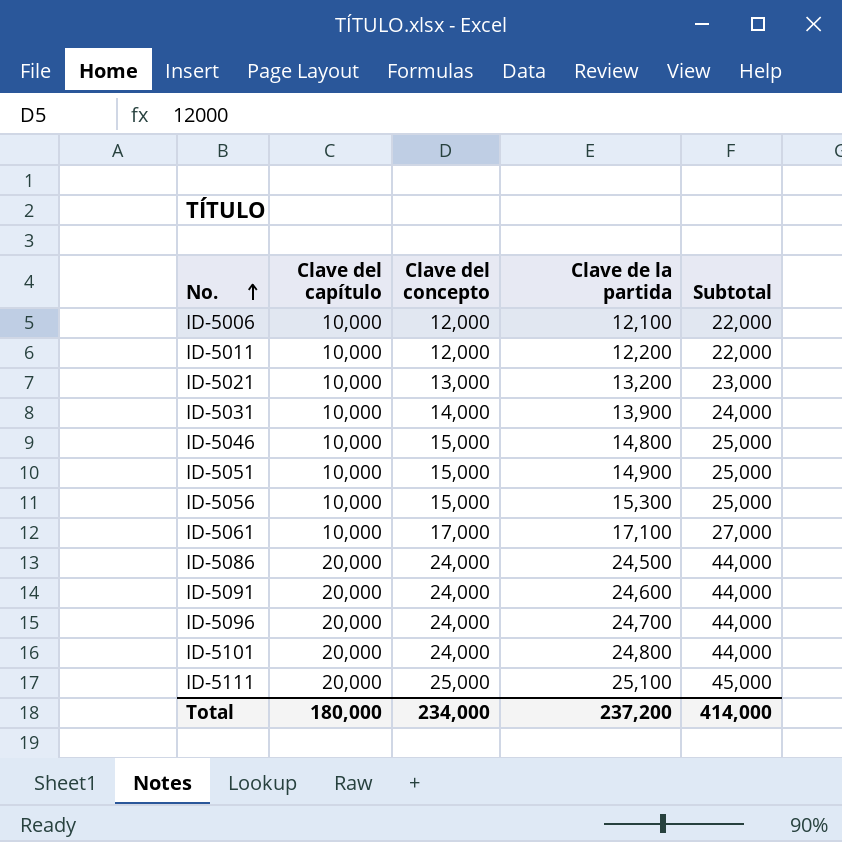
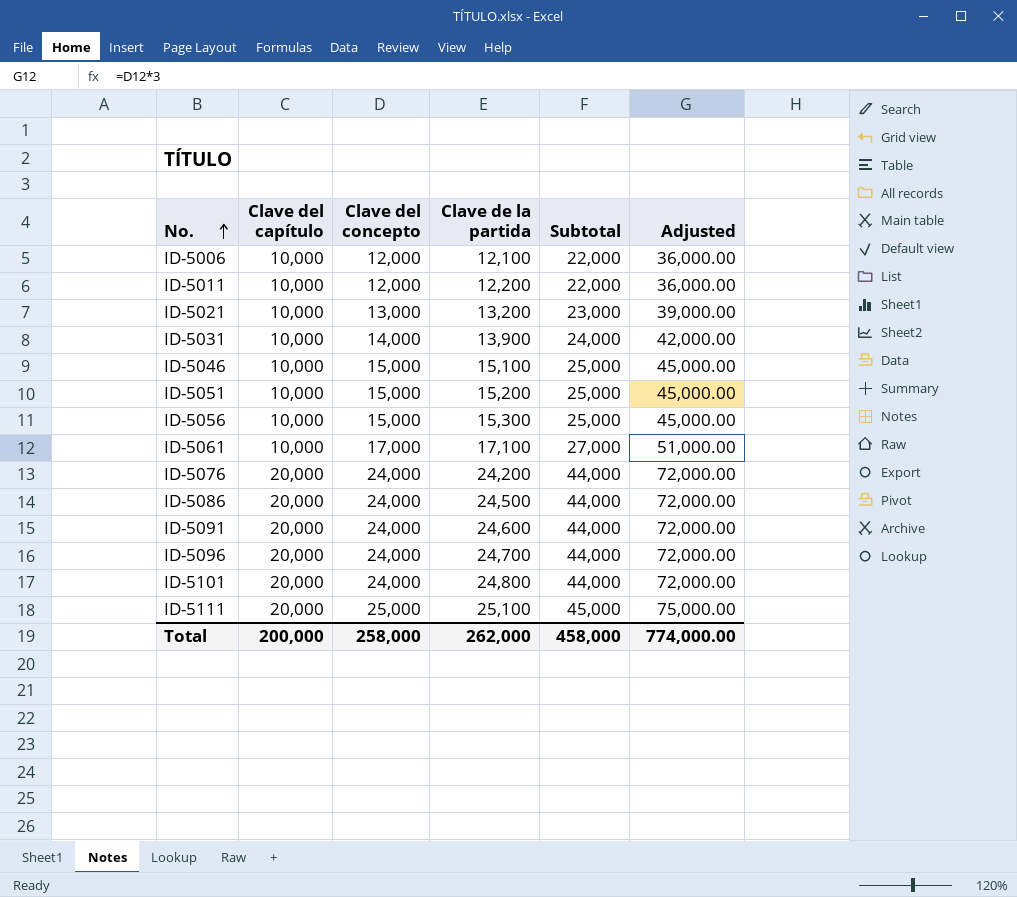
column Adjusted | formula: none -> [Clave del concepto] * 3
ID-5046 | Clave de la partida: 14,800 -> 15,100
ID-5051 | Clave de la partida: 14,900 -> 15,200
row ID-5076: none -> 20,000 | 24,000 | 24,200 | 44,000 | 72,000.00
Total | Clave del capítulo: 180,000 -> 200,000
Total | Clave del concepto: 234,000 -> 258,000
Total | Clave de la partida: 237,200 -> 262,000
Total | Subtotal: 414,000 -> 458,000

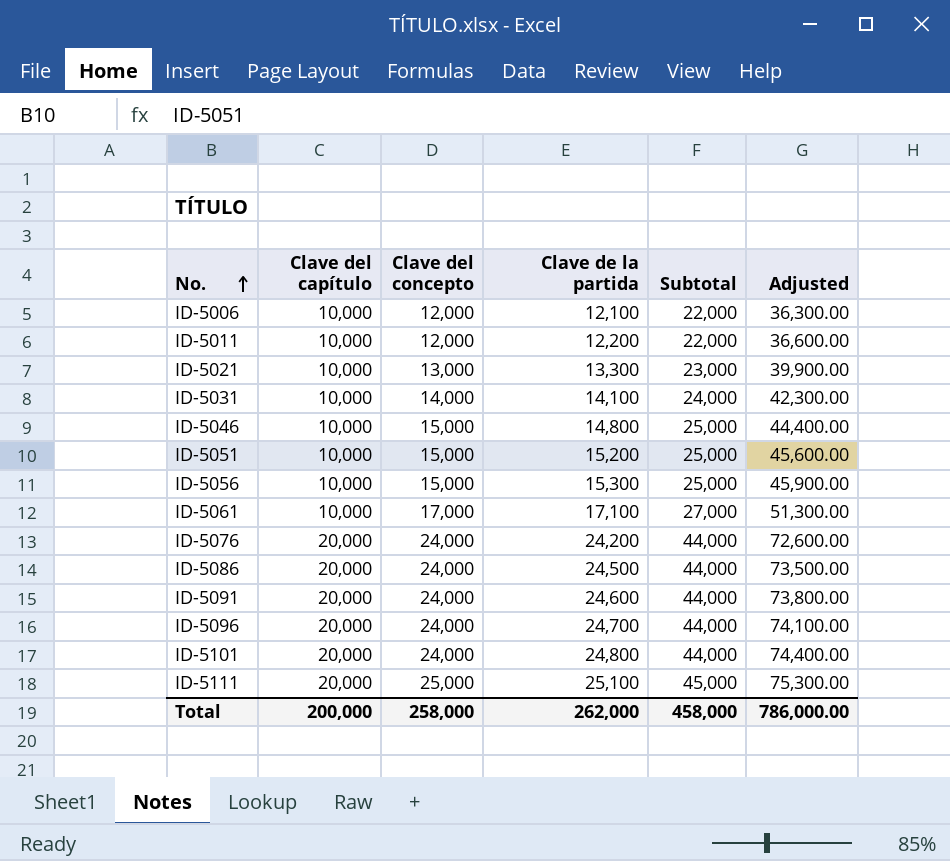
column Adjusted | formula: [Clave del concepto] * 3 -> [Clave de la partida] * 3
ID-5021 | Clave de la partida: 13,200 -> 13,300
ID-5031 | Clave de la partida: 13,900 -> 14,100
ID-5046 | Clave de la partida: 15,100 -> 14,800
Total | Adjusted: 774,000.00 -> 786,000.00

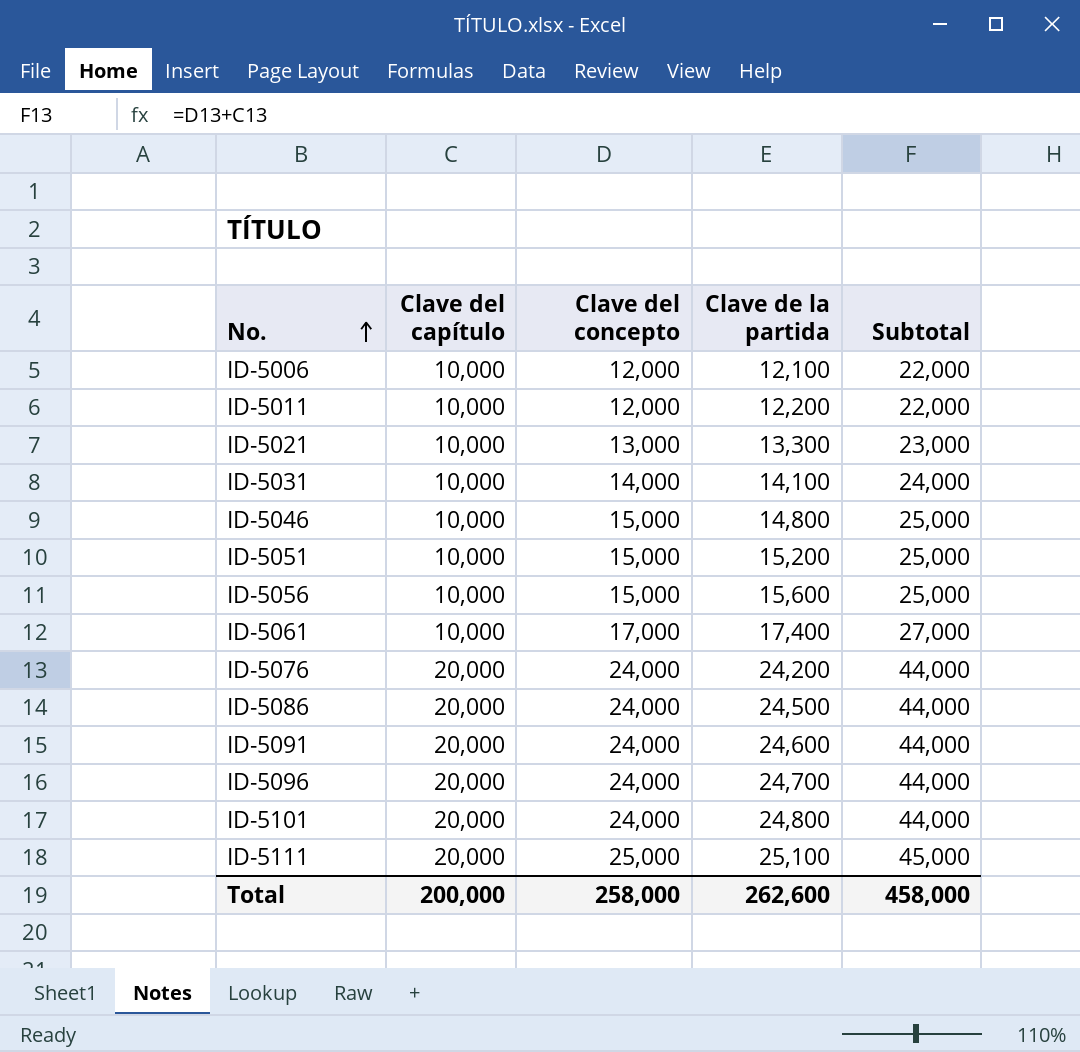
column Adjusted | formula: [Clave de la partida] * 3 -> none
ID-5056 | Clave de la partida: 15,300 -> 15,600
ID-5061 | Clave de la partida: 17,100 -> 17,400
Total | Clave de la partida: 262,000 -> 262,600

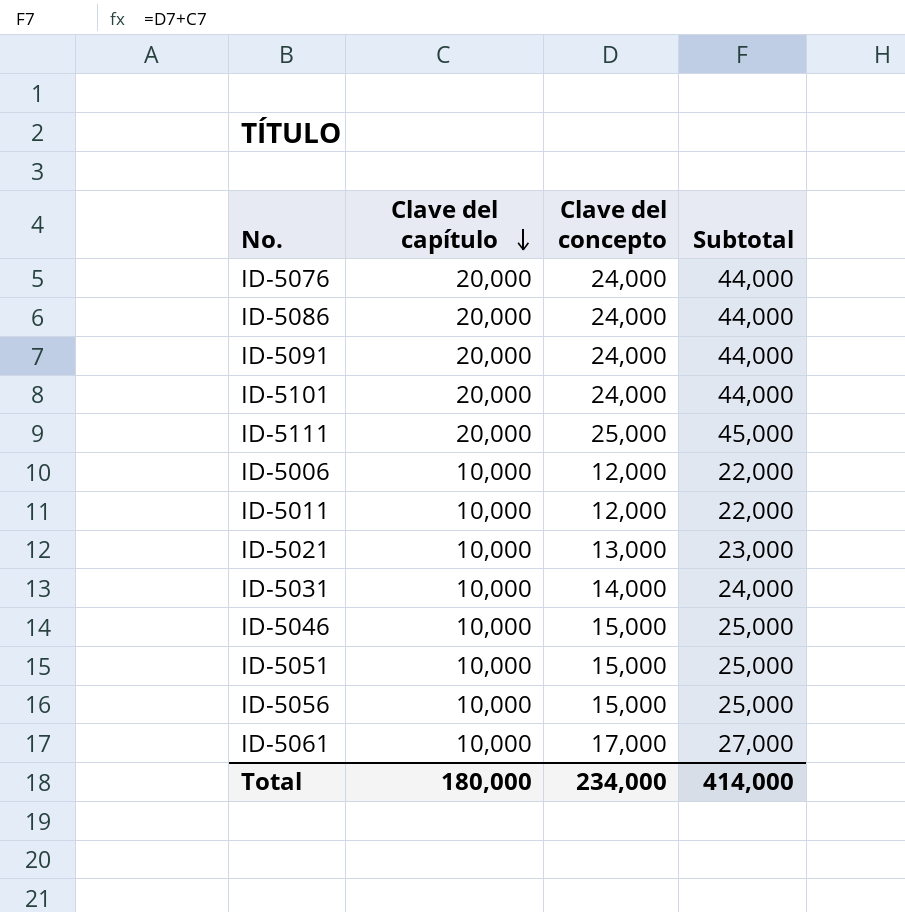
row order: No. ascending -> Clave del capítulo descending
column Clave de la partida | position: 4 -> none
row ID-5096: 20,000 | 24,000 | 24,700 | 44,000 -> none
Total | Clave del capítulo: 200,000 -> 180,000
Total | Clave del concepto: 258,000 -> 234,000
Total | Subtotal: 458,000 -> 414,000

